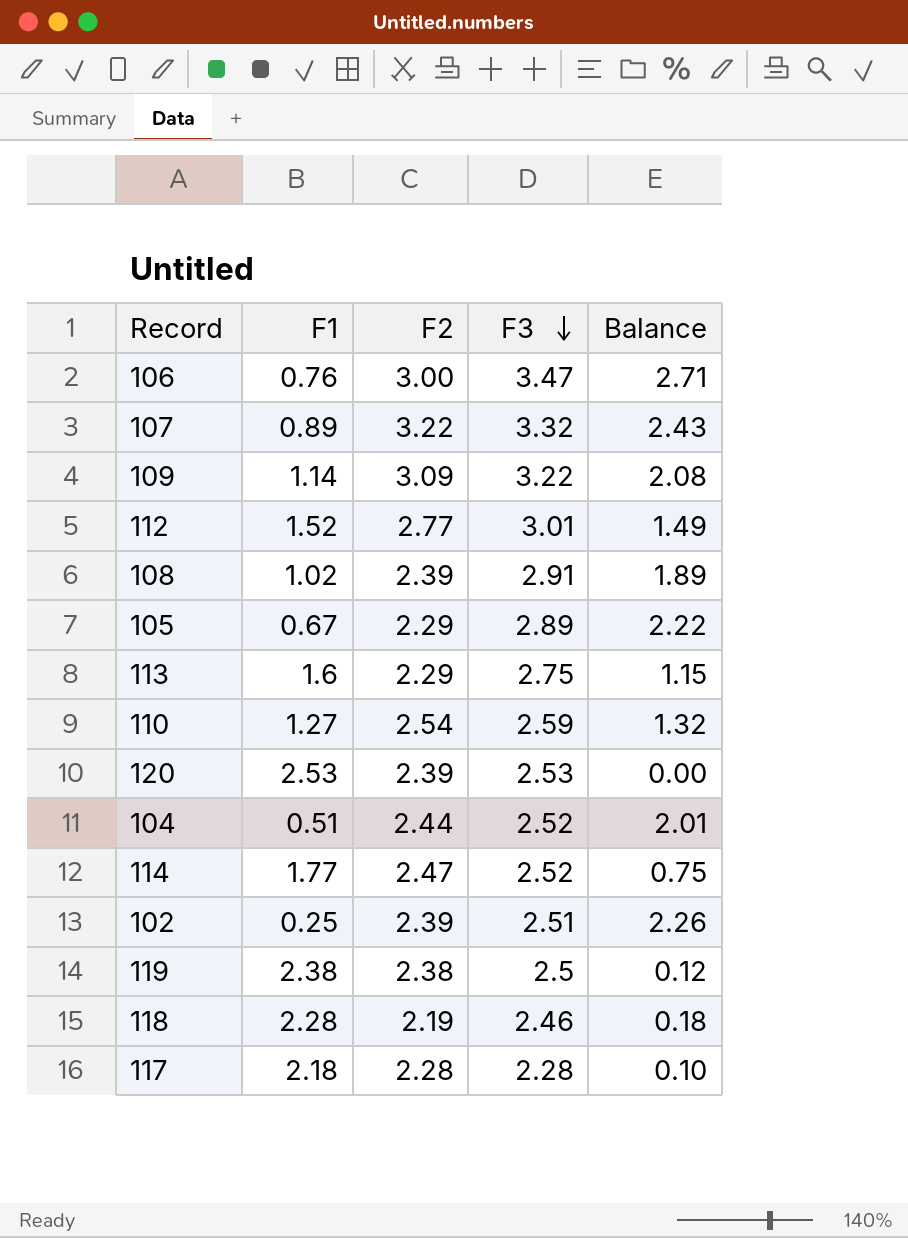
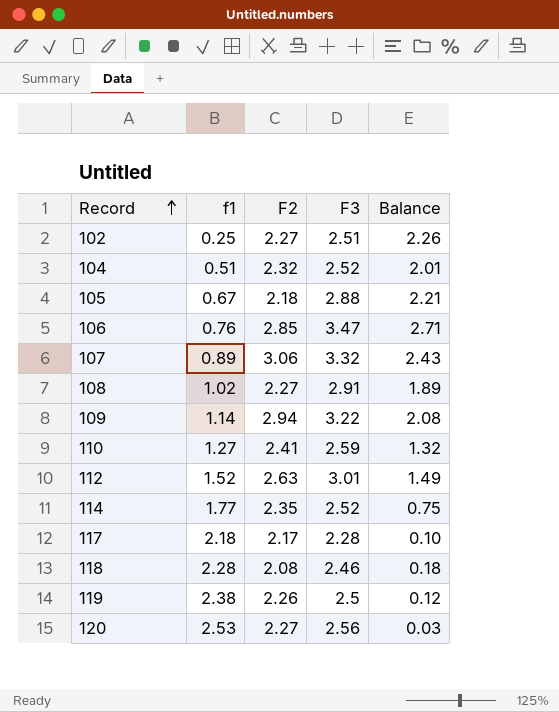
row order: F3 descending -> Record ascending
column name: F1 -> f1
row 113: 1.6 | 2.29 | 2.75 | 1.15 -> none
102 | F2: 2.39 -> 2.27
104 | F2: 2.44 -> 2.32
105 | F2: 2.29 -> 2.18
105 | F3: 2.89 -> 2.88
105 | Balance: 2.22 -> 2.21
106 | F2: 3.00 -> 2.85
107 | F2: 3.22 -> 3.06
108 | F2: 2.39 -> 2.27
109 | F2: 3.09 -> 2.94
110 | F2: 2.54 -> 2.41
112 | F2: 2.77 -> 2.63
114 | F2: 2.47 -> 2.35
117 | F2: 2.28 -> 2.17
118 | F2: 2.19 -> 2.08
119 | F2: 2.38 -> 2.26
120 | F2: 2.39 -> 2.27
120 | F3: 2.53 -> 2.56
120 | Balance: 0.00 -> 0.03

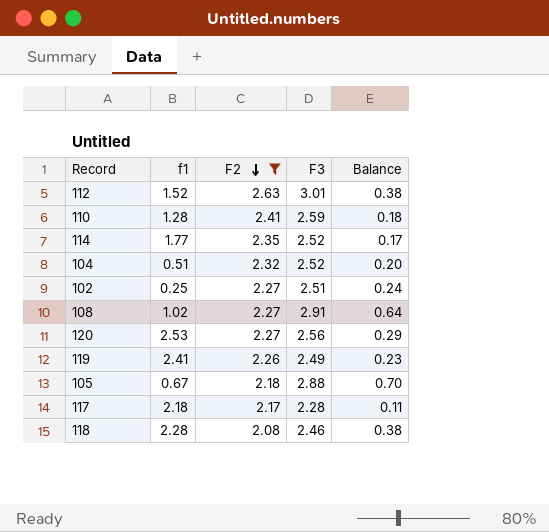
filter: none -> F2 <= 2.63
row order: Record ascending -> F2 descending
column Balance | formula: [F3] - [f1] -> [F3] - [F2]
110 | f1: 1.27 -> 1.28
119 | f1: 2.38 -> 2.41
119 | F3: 2.5 -> 2.49

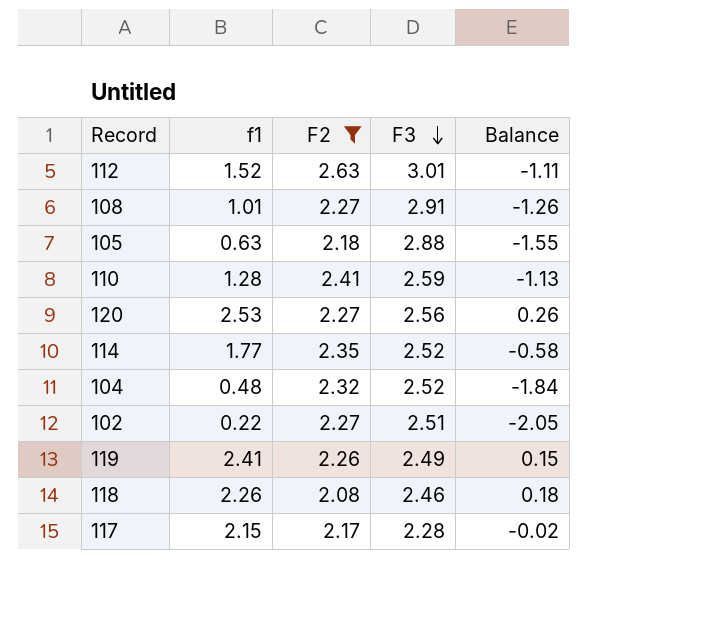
row order: F2 descending -> F3 descending
column Balance | formula: [F3] - [F2] -> [f1] - [F2]
108 | f1: 1.02 -> 1.01
105 | f1: 0.67 -> 0.63
104 | f1: 0.51 -> 0.48
102 | f1: 0.25 -> 0.22
118 | f1: 2.28 -> 2.26
117 | f1: 2.18 -> 2.15

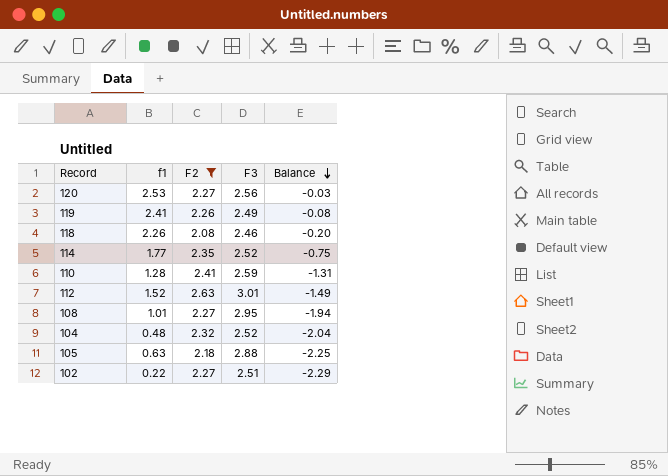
row order: F3 descending -> Balance descending
column Balance | formula: [f1] - [F2] -> [f1] - [F3]
row 117: 2.15 | 2.17 | 2.28 | -0.02 -> none
108 | F3: 2.91 -> 2.95

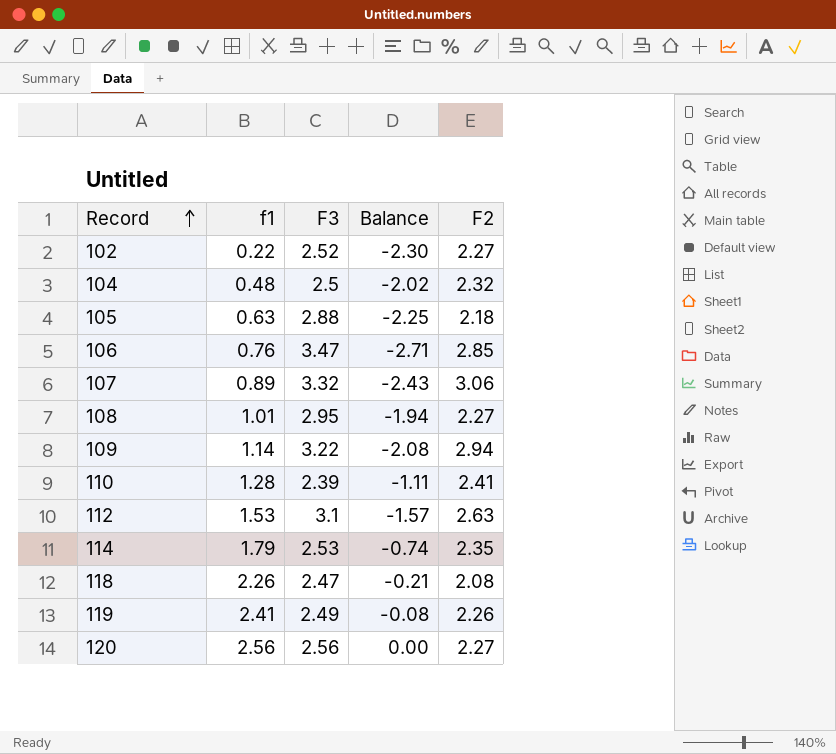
filter: F2 <= 2.63 -> none
row order: Balance descending -> Record ascending
column F2 | position: 3 -> 5
102 | F3: 2.51 -> 2.52
102 | Balance: -2.29 -> -2.30
104 | F3: 2.52 -> 2.5
104 | Balance: -2.04 -> -2.02
110 | F3: 2.59 -> 2.39
110 | Balance: -1.31 -> -1.11
112 | f1: 1.52 -> 1.53
112 | F3: 3.01 -> 3.1
112 | Balance: -1.49 -> -1.57
114 | f1: 1.77 -> 1.79
114 | F3: 2.52 -> 2.53
114 | Balance: -0.75 -> -0.74
118 | F3: 2.46 -> 2.47
118 | Balance: -0.20 -> -0.21
120 | f1: 2.53 -> 2.56
120 | Balance: -0.03 -> 0.00

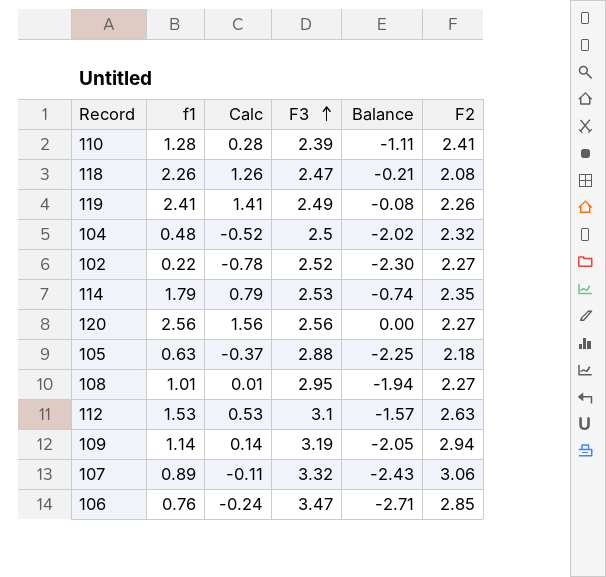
row order: Record ascending -> F3 ascending
column Calc | formula: none -> [f1] - 1
109 | F3: 3.22 -> 3.19
109 | Balance: -2.08 -> -2.05

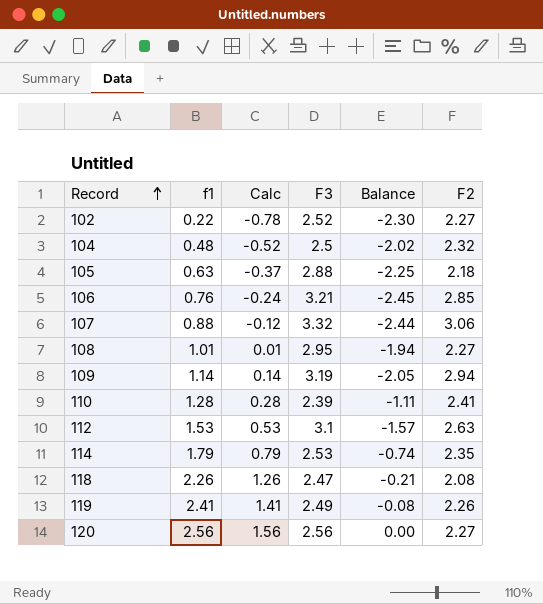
row order: F3 ascending -> Record ascending
106 | F3: 3.47 -> 3.21
106 | Balance: -2.71 -> -2.45
107 | f1: 0.89 -> 0.88
107 | Calc: -0.11 -> -0.12
107 | Balance: -2.43 -> -2.44

